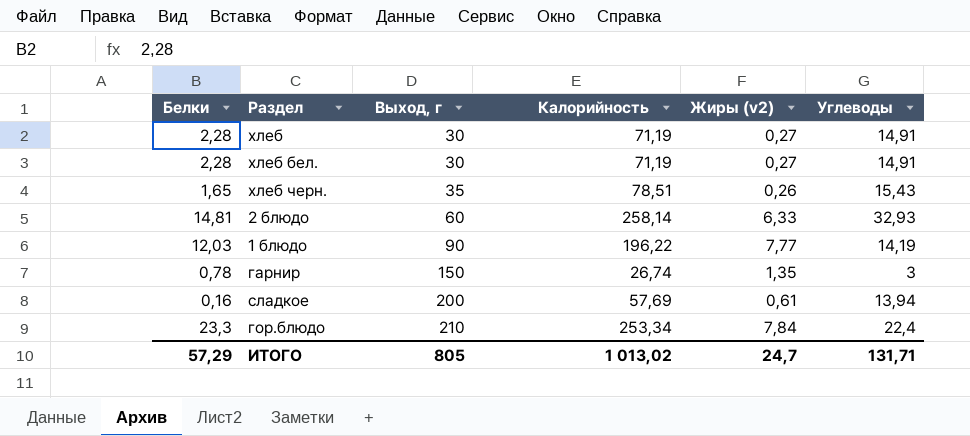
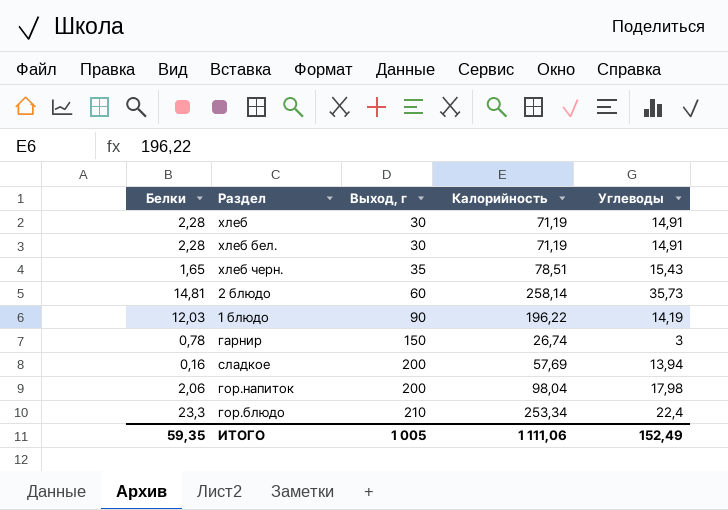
column Жиры (v2) | position: 5 -> none
2 блюдо | Углеводы: 32,93 -> 35,73
row гор.напиток: none -> 2,06 | 200 | 98,04 | 17,98
ИТОГО | Белки: 57,29 -> 59,35
ИТОГО | Выход, г: 805 -> 1 005
ИТОГО | Калорийность: 1 013,02 -> 1 111,06
ИТОГО | Углеводы: 131,71 -> 152,49

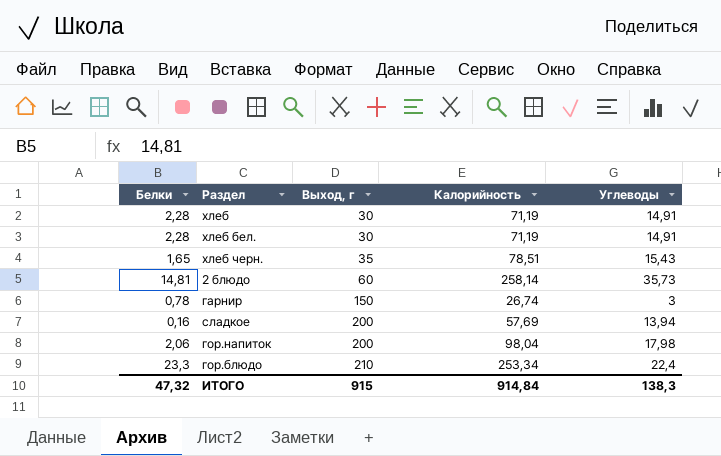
row 1 блюдо: 12,03 | 90 | 196,22 | 14,19 -> none
ИТОГО | Белки: 59,35 -> 47,32
ИТОГО | Выход, г: 1 005 -> 915
ИТОГО | Калорийность: 1 111,06 -> 914,84
ИТОГО | Углеводы: 152,49 -> 138,3

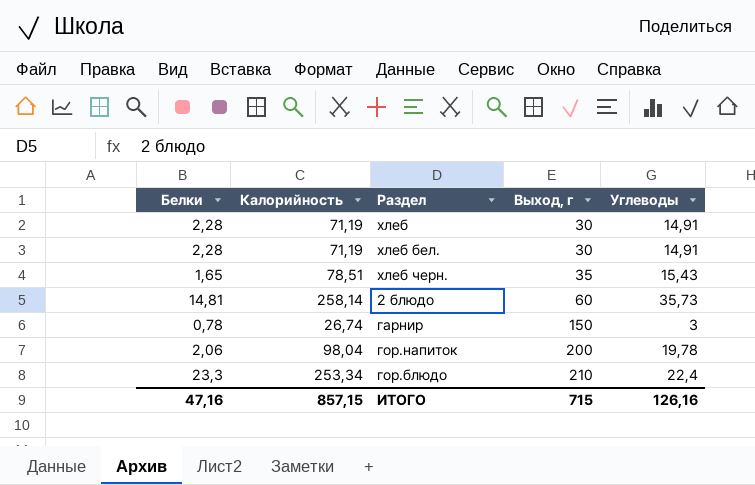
column Калорийность | position: 4 -> 2
row сладкое: 0,16 | 200 | 57,69 | 13,94 -> none
гор.напиток | Углеводы: 17,98 -> 19,78
ИТОГО | Белки: 47,32 -> 47,16
ИТОГО | Калорийность: 914,84 -> 857,15
ИТОГО | Выход, г: 915 -> 715
ИТОГО | Углеводы: 138,3 -> 126,16

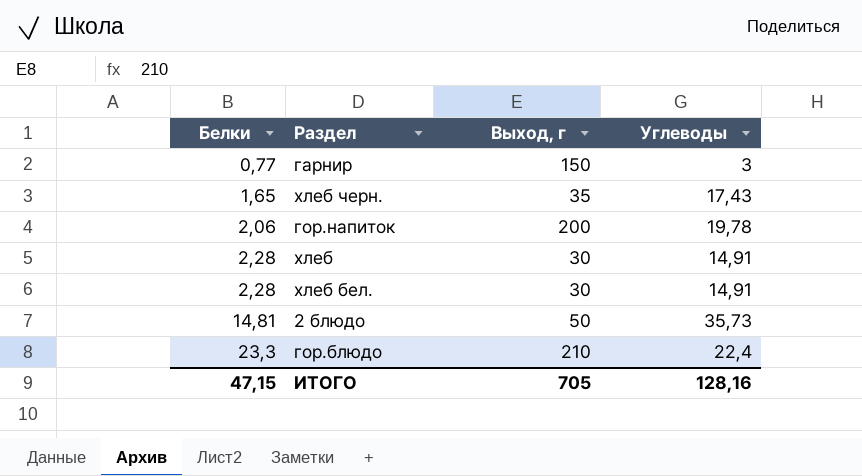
row order: Выход, г ascending -> Белки ascending
column Калорийность | position: 2 -> none
гарнир | Белки: 0,78 -> 0,77
хлеб черн. | Углеводы: 15,43 -> 17,43
2 блюдо | Выход, г: 60 -> 50
ИТОГО | Белки: 47,16 -> 47,15
ИТОГО | Выход, г: 715 -> 705
ИТОГО | Углеводы: 126,16 -> 128,16

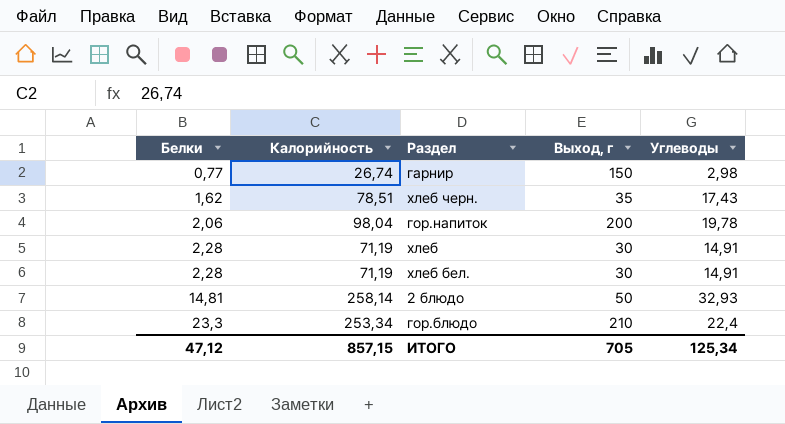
column Калорийность | position: none -> 2
гарнир | Углеводы: 3 -> 2,98
хлеб черн. | Белки: 1,65 -> 1,62
2 блюдо | Углеводы: 35,73 -> 32,93
ИТОГО | Белки: 47,15 -> 47,12
ИТОГО | Углеводы: 128,16 -> 125,34

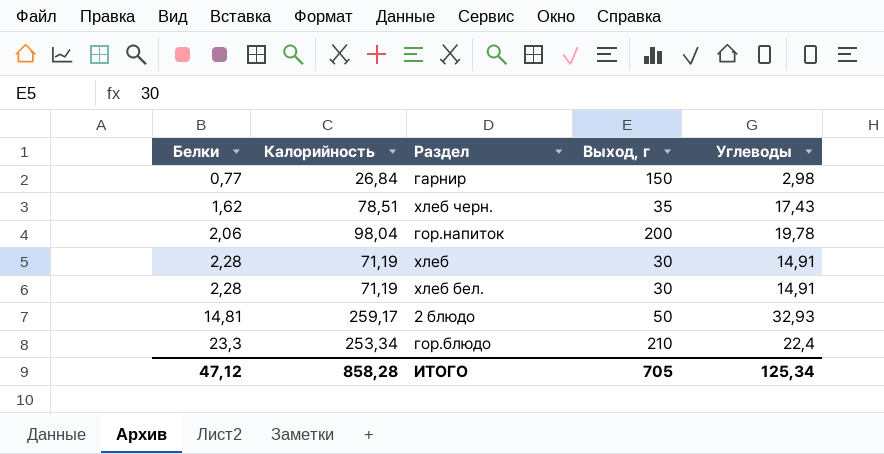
гарнир | Калорийность: 26,74 -> 26,84
2 блюдо | Калорийность: 258,14 -> 259,17
ИТОГО | Калорийность: 857,15 -> 858,28

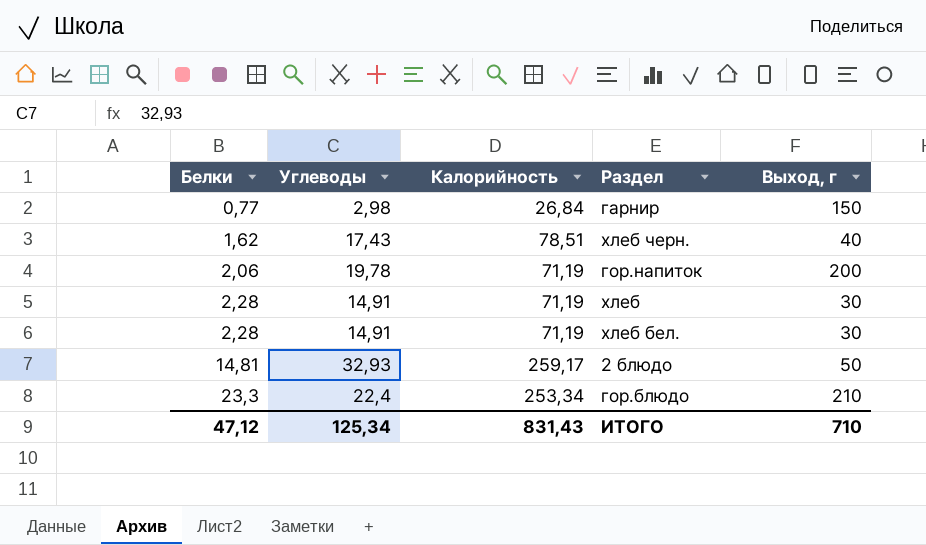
column Углеводы | position: 5 -> 2
хлеб черн. | Выход, г: 35 -> 40
гор.напиток | Калорийность: 98,04 -> 71,19
ИТОГО | Калорийность: 858,28 -> 831,43
ИТОГО | Выход, г: 705 -> 710

